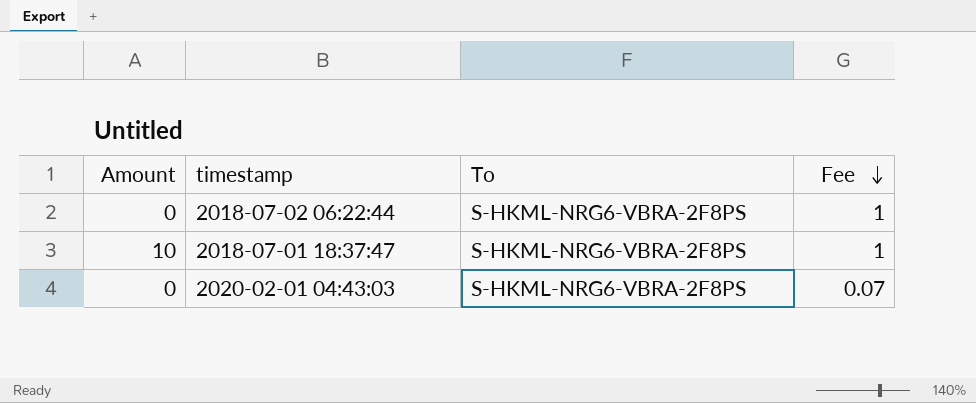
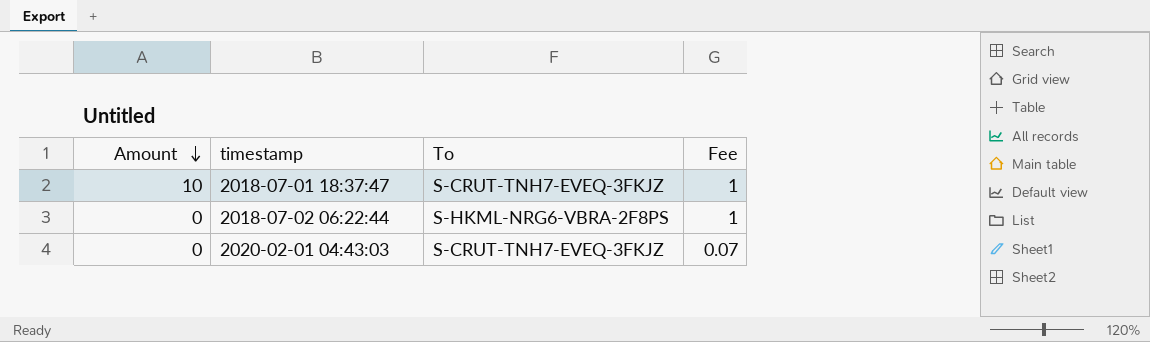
row order: Fee descending -> Amount descending
2018-07-01 18:37:47 | To: S-HKML-NRG6-VBRA-2F8PS -> S-CRUT-TNH7-EVEQ-3FKJZ
2020-02-01 04:43:03 | To: S-HKML-NRG6-VBRA-2F8PS -> S-CRUT-TNH7-EVEQ-3FKJZ

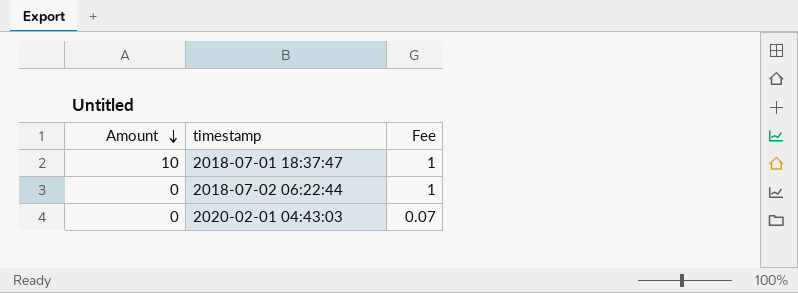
column To | position: 3 -> none

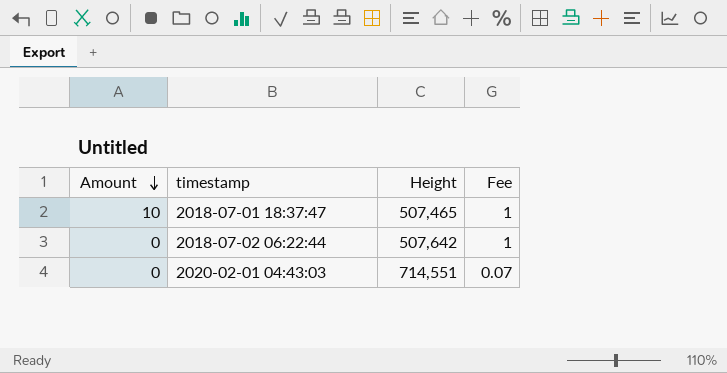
column Height | position: none -> 3

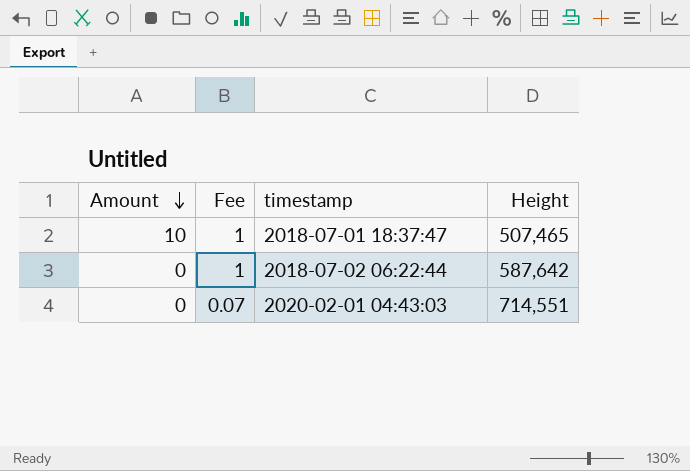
column Fee | position: 4 -> 2
2018-07-02 06:22:44 | Height: 507,642 -> 587,642

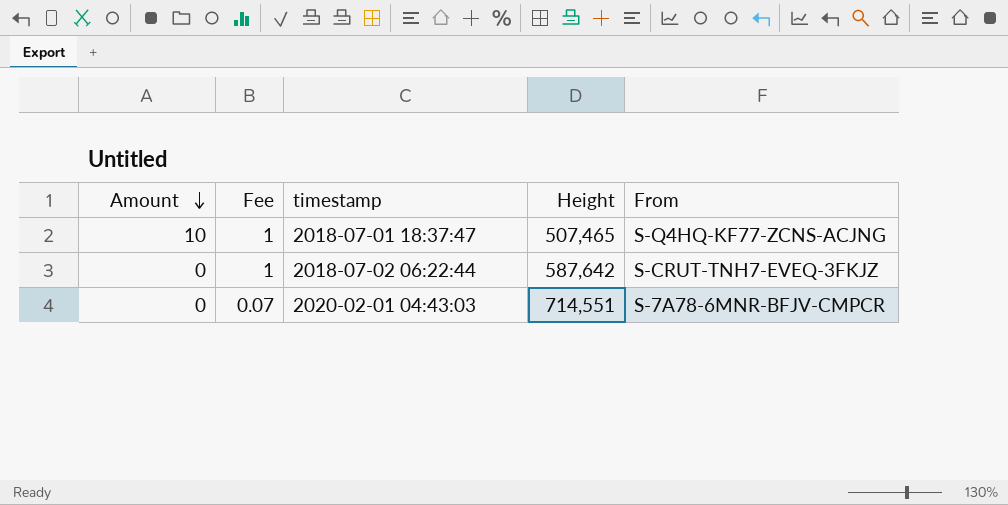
column From | position: none -> 5

